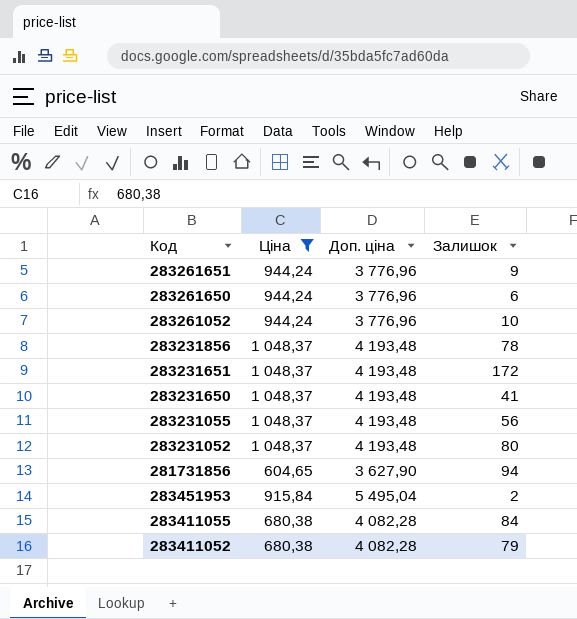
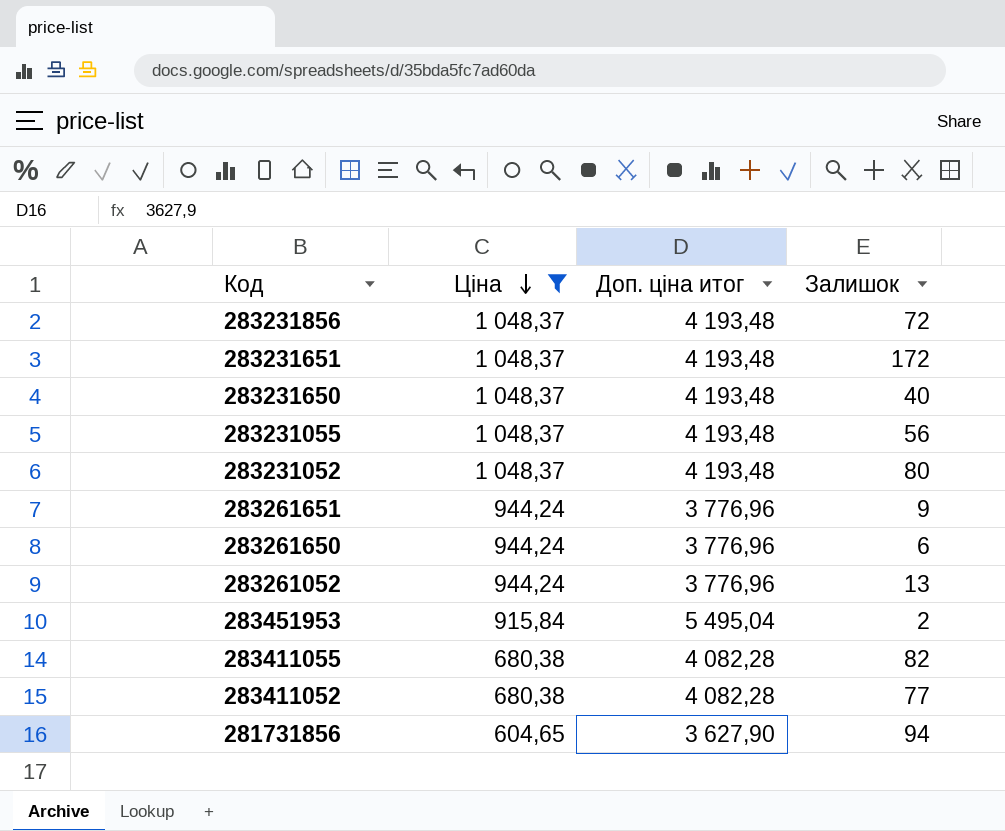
row order: none -> Ціна descending
column name: Доп. ціна -> Доп. ціна итог
283231856 | Залишок: 78 -> 72
283231650 | Залишок: 41 -> 40
283261052 | Залишок: 10 -> 13
283411055 | Залишок: 84 -> 82
283411052 | Залишок: 79 -> 77

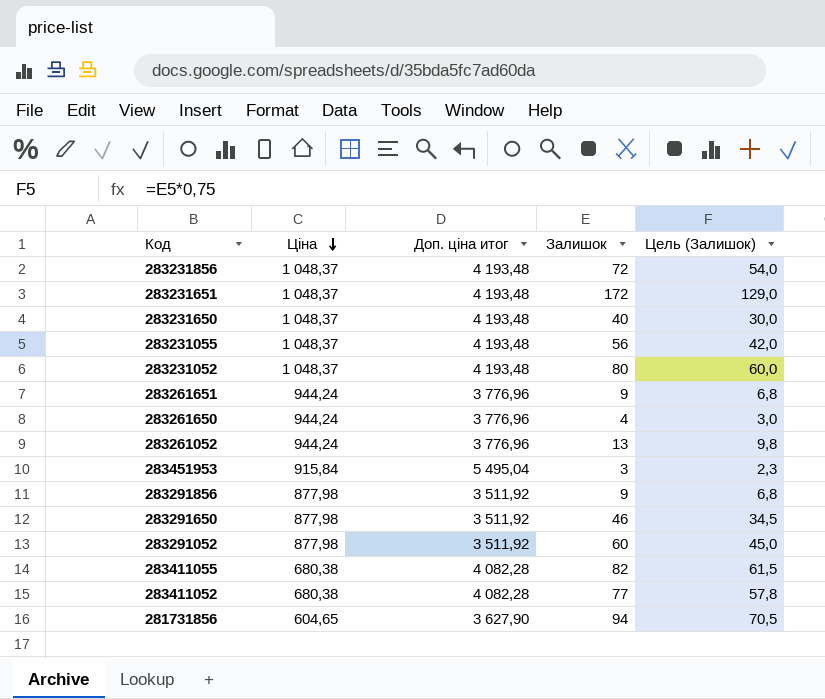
filter: Ціна != 877,98 -> none
column Цель (Залишок) | formula: none -> [Залишок] * 0,75
283261650 | Залишок: 6 -> 4
283451953 | Залишок: 2 -> 3

